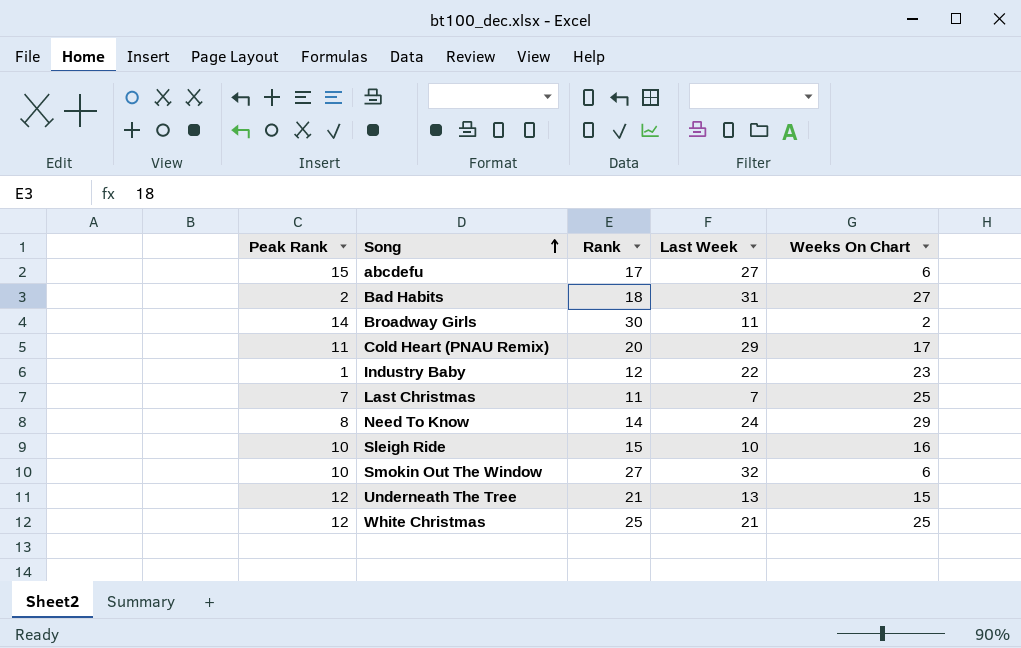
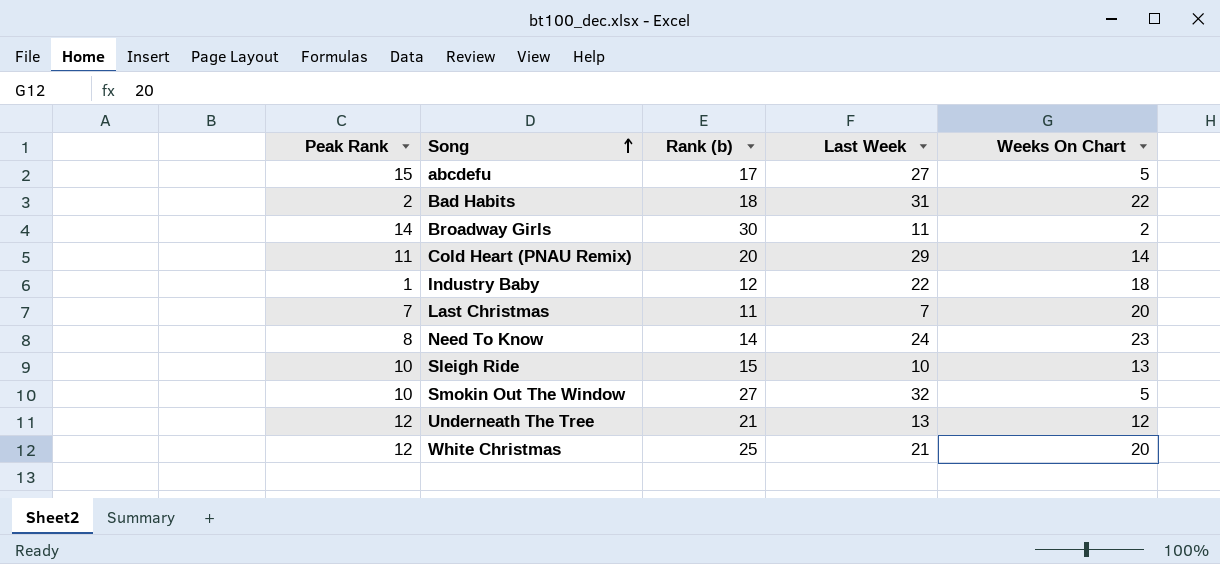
column name: Rank -> Rank (b)
abcdefu | Weeks On Chart: 6 -> 5
Bad Habits | Weeks On Chart: 27 -> 22
Cold Heart (PNAU Remix) | Weeks On Chart: 17 -> 14
Industry Baby | Weeks On Chart: 23 -> 18
Last Christmas | Weeks On Chart: 25 -> 20
Need To Know | Weeks On Chart: 29 -> 23
Sleigh Ride | Weeks On Chart: 16 -> 13
Smokin Out The Window | Weeks On Chart: 6 -> 5
Underneath The Tree | Weeks On Chart: 15 -> 12
White Christmas | Weeks On Chart: 25 -> 20

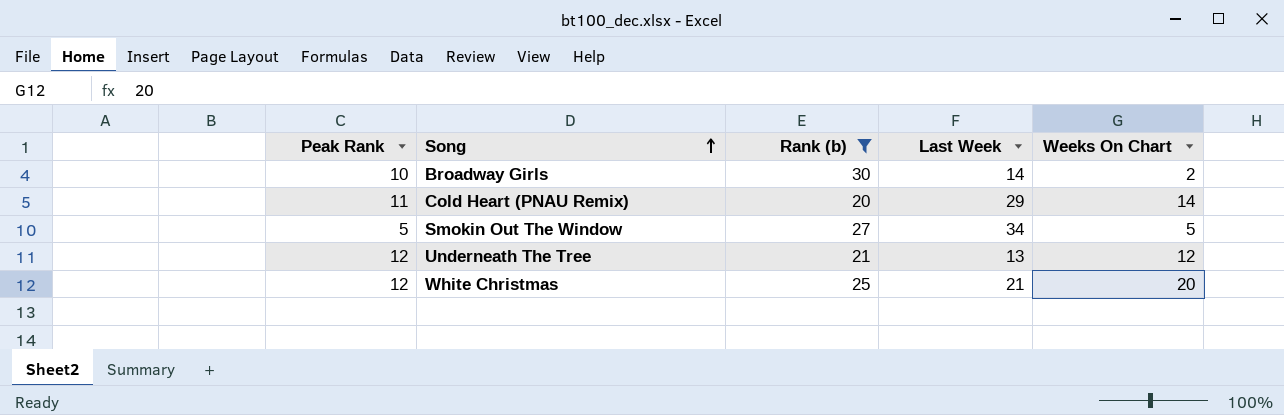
filter: none -> Rank (b) >= 20
Broadway Girls | Peak Rank: 14 -> 10
Broadway Girls | Last Week: 11 -> 14
Smokin Out The Window | Peak Rank: 10 -> 5
Smokin Out The Window | Last Week: 32 -> 34

